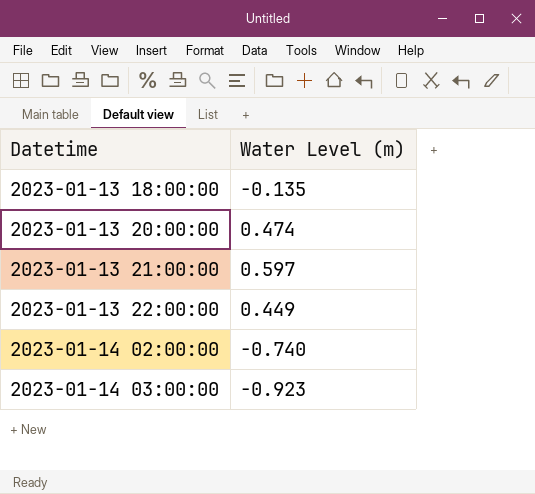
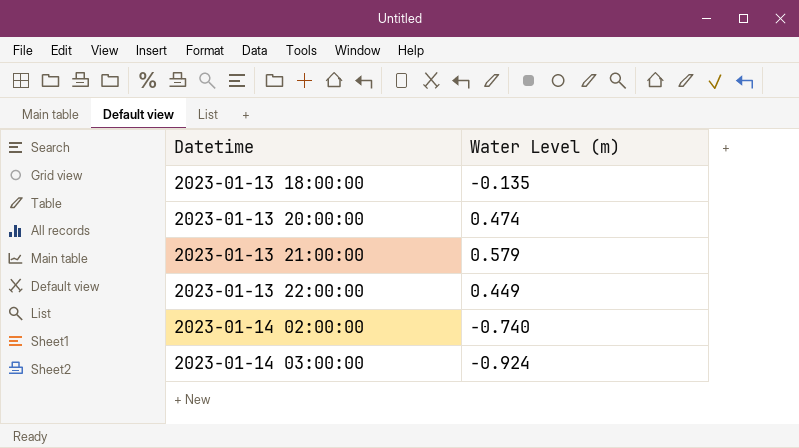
2023-01-13 21:00:00 | Water Level (m): 0.597 -> 0.579
2023-01-14 03:00:00 | Water Level (m): -0.923 -> -0.924

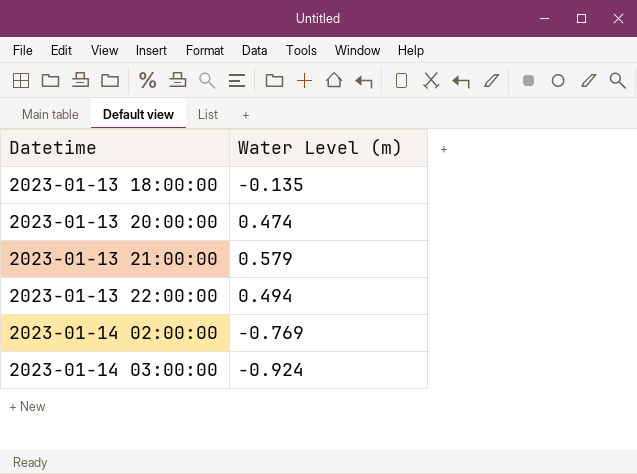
2023-01-13 22:00:00 | Water Level (m): 0.449 -> 0.494
2023-01-14 02:00:00 | Water Level (m): -0.740 -> -0.769

